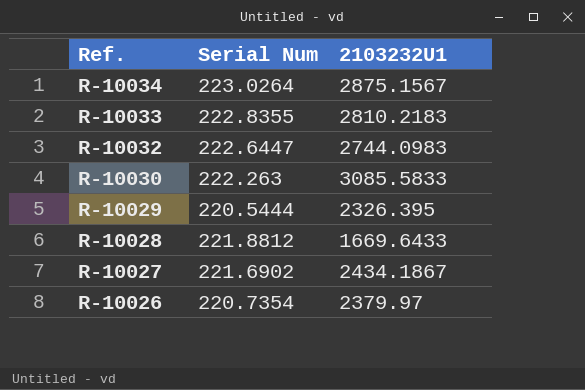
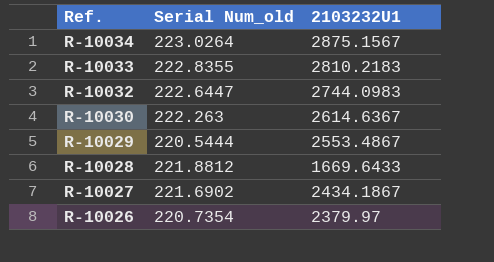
column name: Serial Num -> Serial Num_old
R-10030 | 2103232U1: 3085.5833 -> 2614.6367
R-10029 | 2103232U1: 2326.395 -> 2553.4867

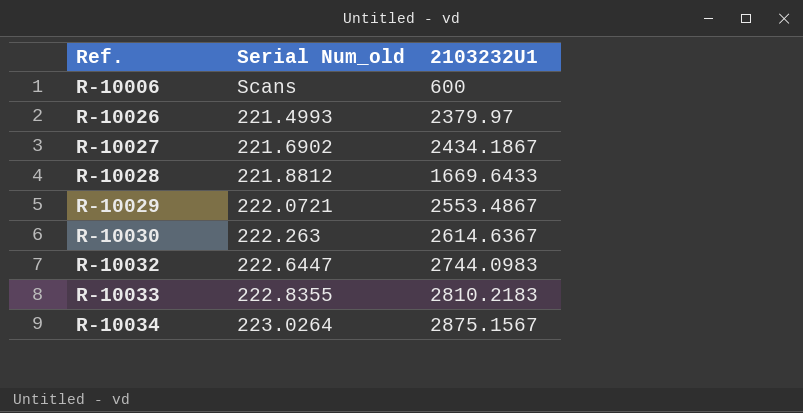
row order: Ref. descending -> Ref. ascending
row R-10006: none -> Scans | 600
R-10026 | Serial Num_old: 220.7354 -> 221.4993
R-10029 | Serial Num_old: 220.5444 -> 222.0721

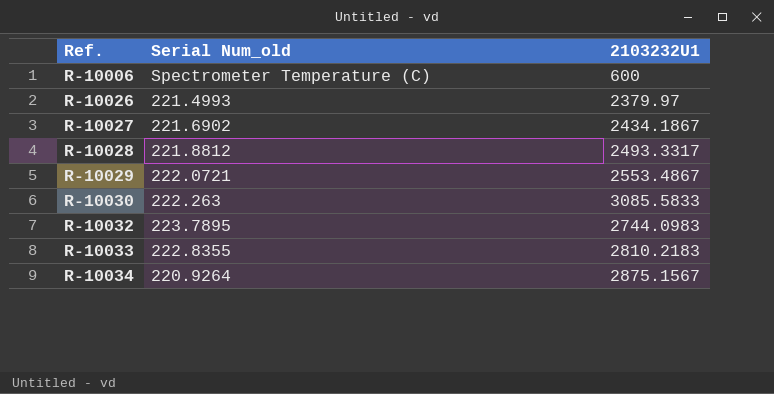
R-10006 | Serial Num_old: Scans -> Spectrometer Temperature (C)
R-10028 | 2103232U1: 1669.6433 -> 2493.3317
R-10030 | 2103232U1: 2614.6367 -> 3085.5833
R-10032 | Serial Num_old: 222.6447 -> 223.7895
R-10034 | Serial Num_old: 223.0264 -> 220.9264

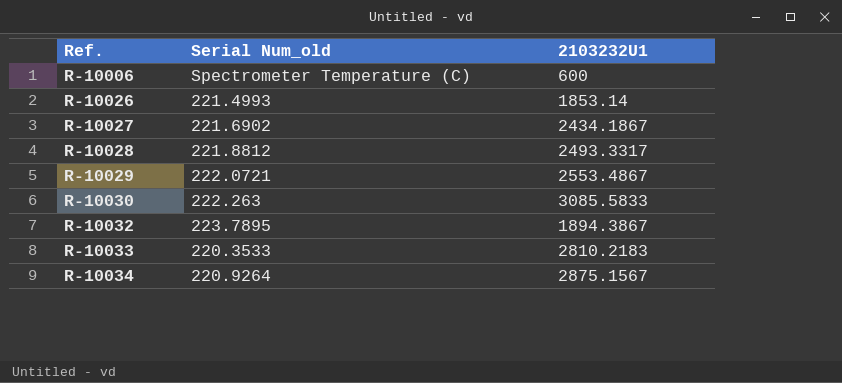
R-10026 | 2103232U1: 2379.97 -> 1853.14
R-10032 | 2103232U1: 2744.0983 -> 1894.3867
R-10033 | Serial Num_old: 222.8355 -> 220.3533

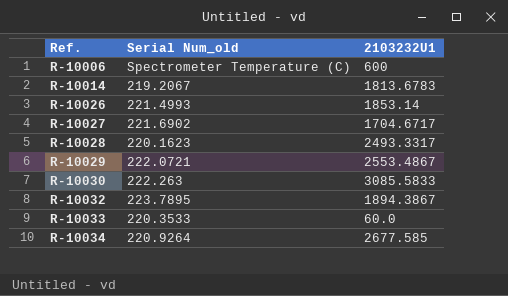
row R-10014: none -> 219.2067 | 1813.6783
R-10027 | 2103232U1: 2434.1867 -> 1704.6717
R-10028 | Serial Num_old: 221.8812 -> 220.1623
R-10033 | 2103232U1: 2810.2183 -> 60.0
R-10034 | 2103232U1: 2875.1567 -> 2677.585

